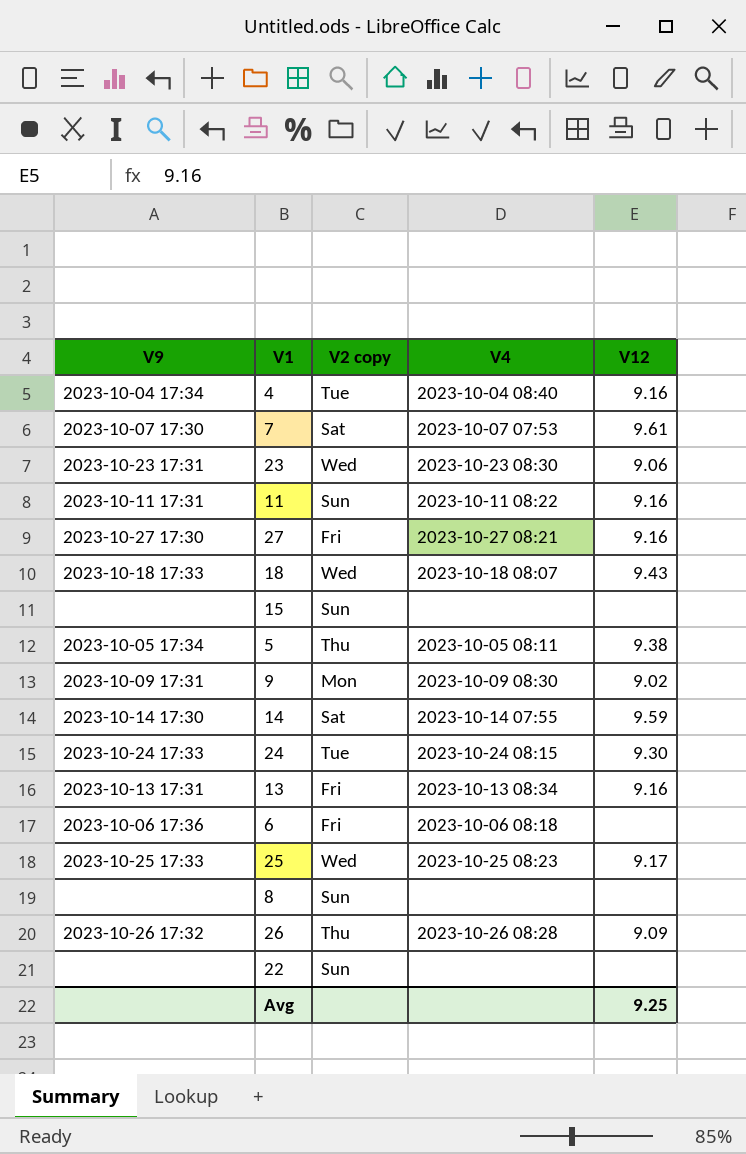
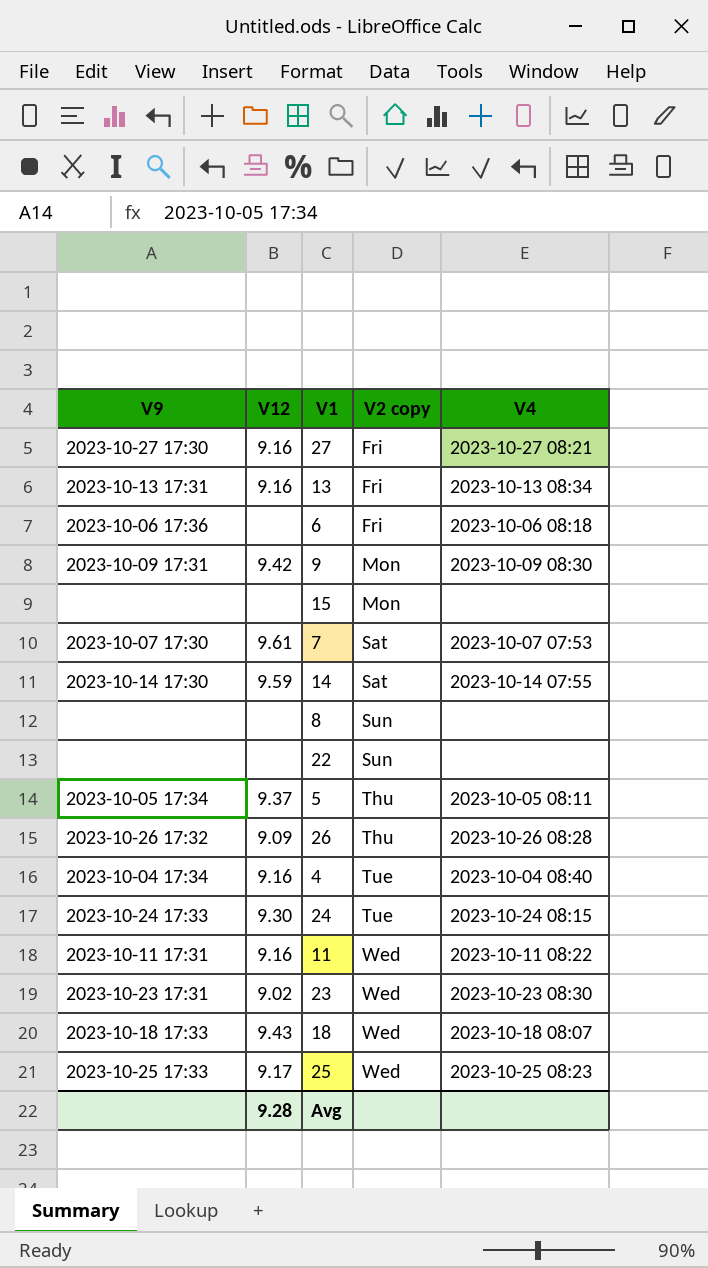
row order: none -> V2 copy ascending
column V12 | position: 5 -> 2
9 | V12: 9.02 -> 9.42
15 | V2 copy: Sun -> Mon
5 | V12: 9.38 -> 9.37
11 | V2 copy: Sun -> Wed
23 | V12: 9.06 -> 9.02
Avg | V12: 9.25 -> 9.28

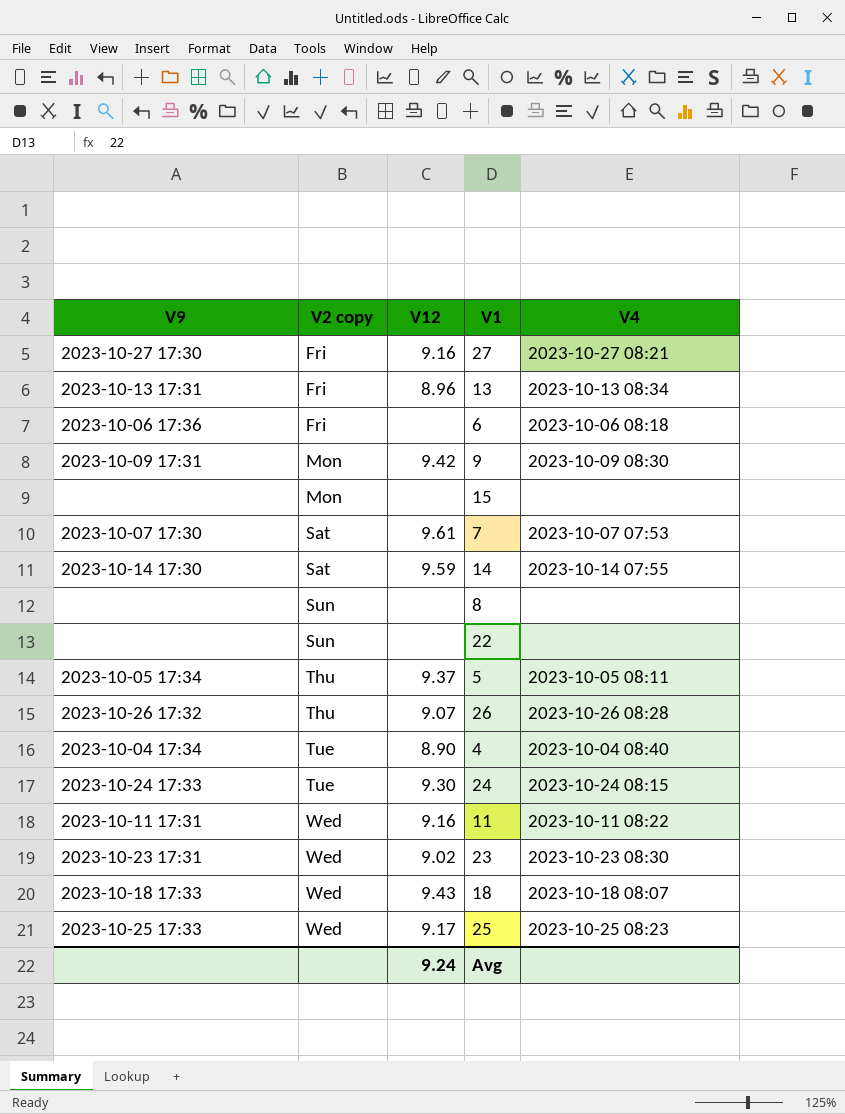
column V2 copy | position: 4 -> 2
13 | V12: 9.16 -> 8.96
26 | V12: 9.09 -> 9.07
4 | V12: 9.16 -> 8.90
Avg | V12: 9.28 -> 9.24

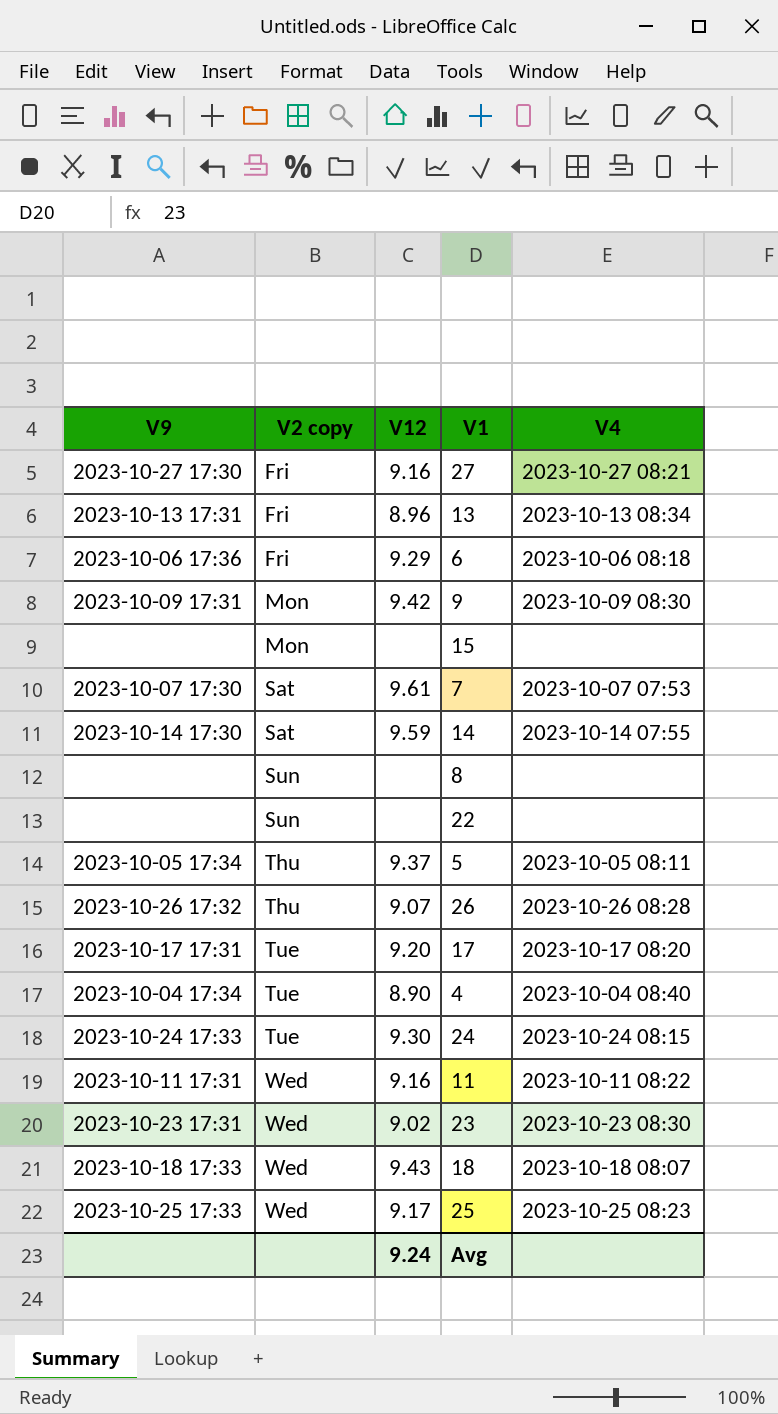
6 | V12: none -> 9.29
row 17: none -> 2023-10-17 17:31 | Tue | 9.20 | 2023-10-17 08:20

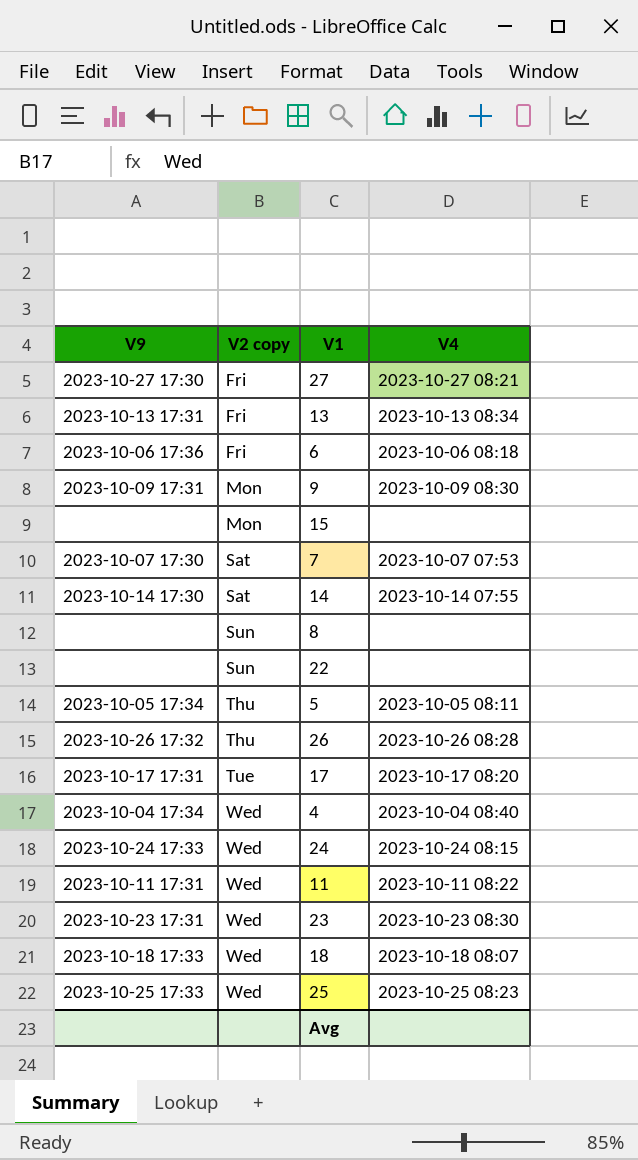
column V12 | position: 3 -> none
4 | V2 copy: Tue -> Wed
24 | V2 copy: Tue -> Wed

